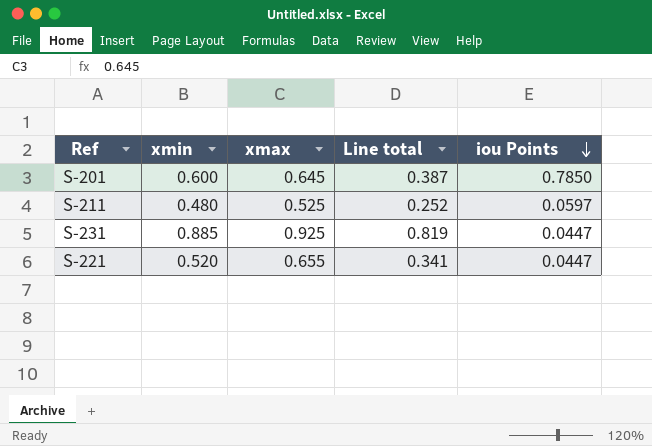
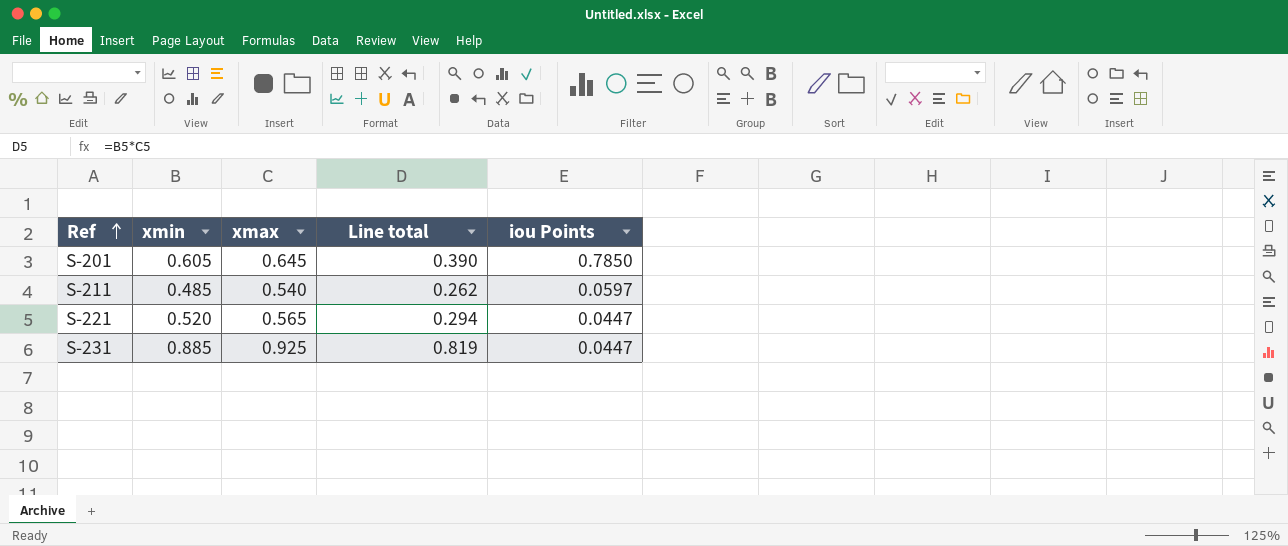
row order: iou Points descending -> Ref ascending
S-201 | xmin: 0.600 -> 0.605
S-201 | Line total: 0.387 -> 0.390
S-211 | xmin: 0.480 -> 0.485
S-211 | xmax: 0.525 -> 0.540
S-211 | Line total: 0.252 -> 0.262
S-221 | xmax: 0.655 -> 0.565
S-221 | Line total: 0.341 -> 0.294

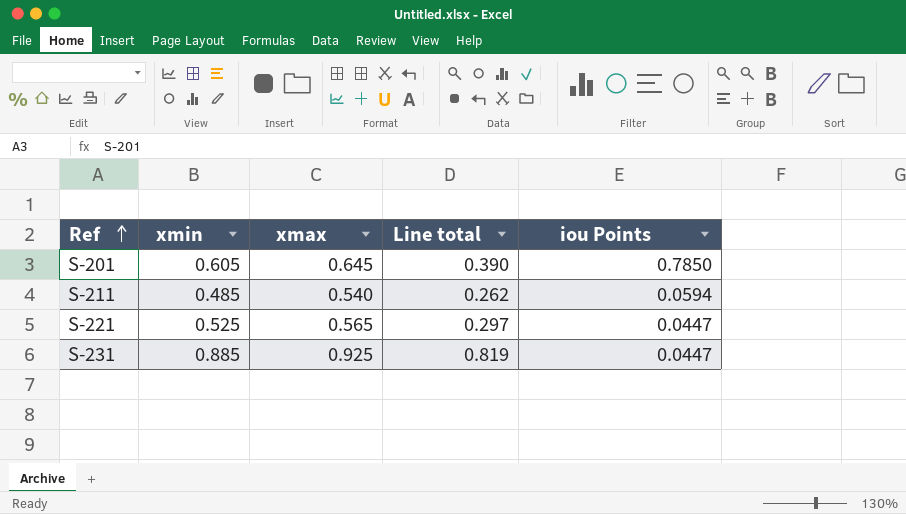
S-211 | iou Points: 0.0597 -> 0.0594
S-221 | xmin: 0.520 -> 0.525
S-221 | Line total: 0.294 -> 0.297

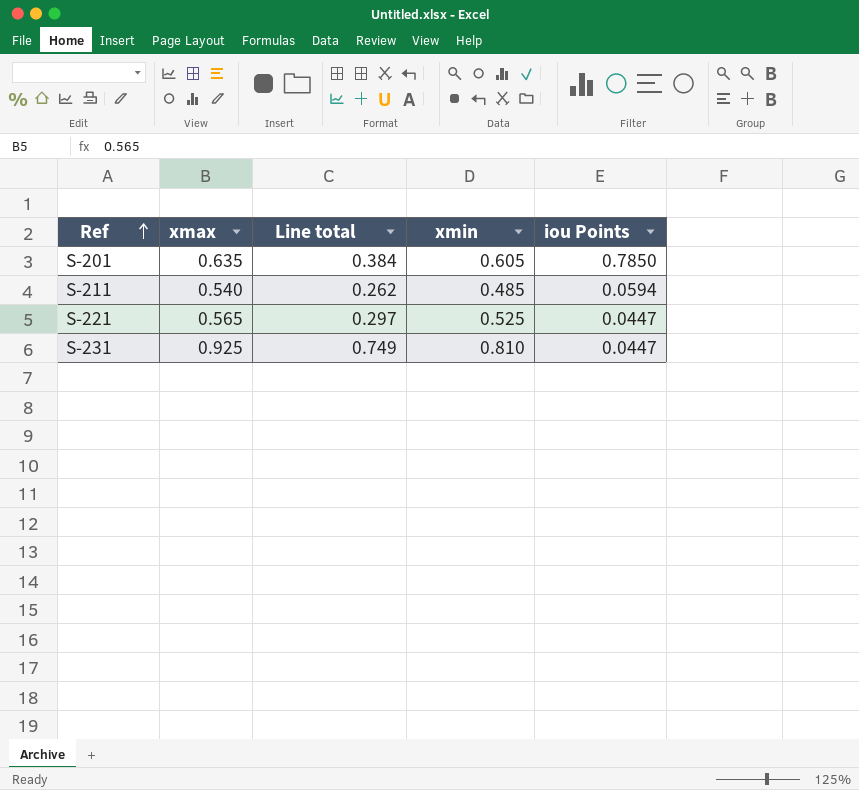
column xmin | position: 2 -> 4
S-201 | xmax: 0.645 -> 0.635
S-201 | Line total: 0.390 -> 0.384
S-231 | Line total: 0.819 -> 0.749
S-231 | xmin: 0.885 -> 0.810

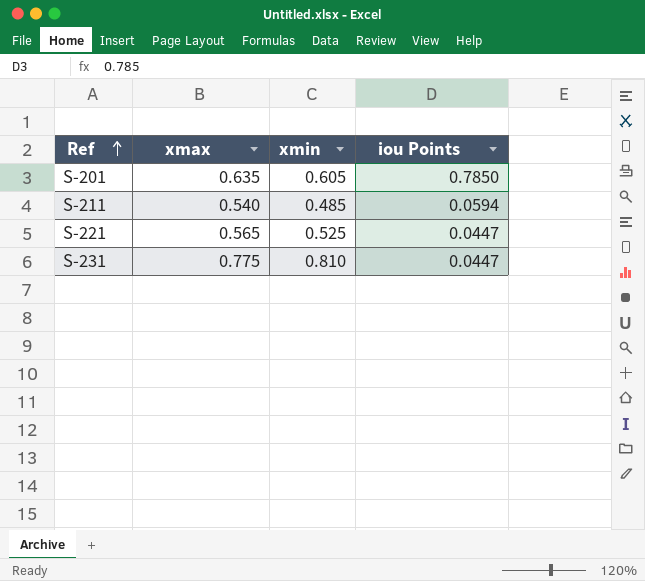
column Line total | formula: [xmax] * [xmin] -> none
S-231 | xmax: 0.925 -> 0.775

